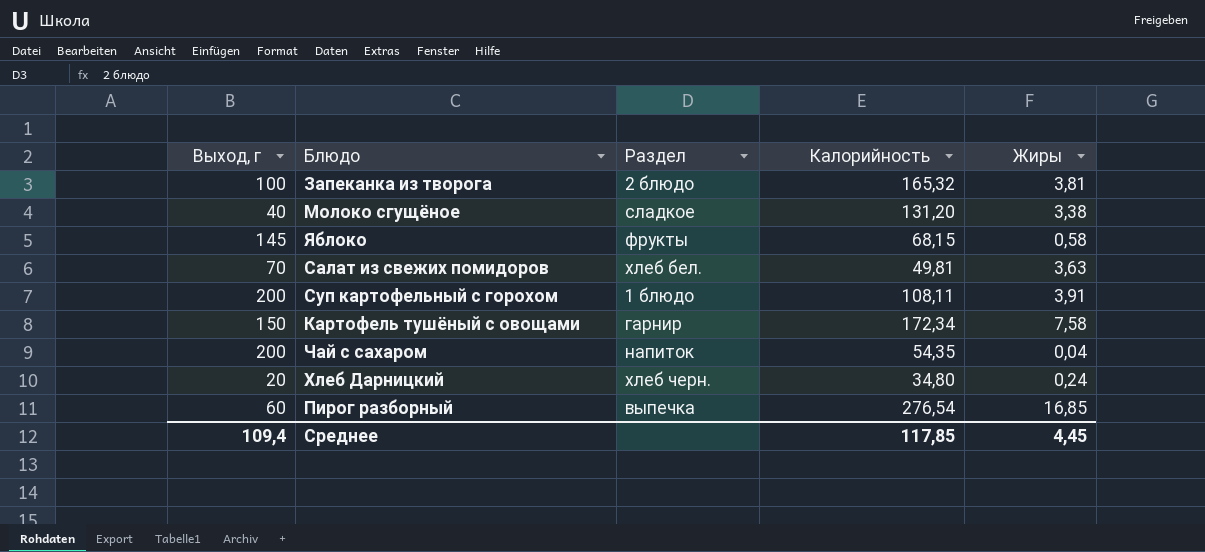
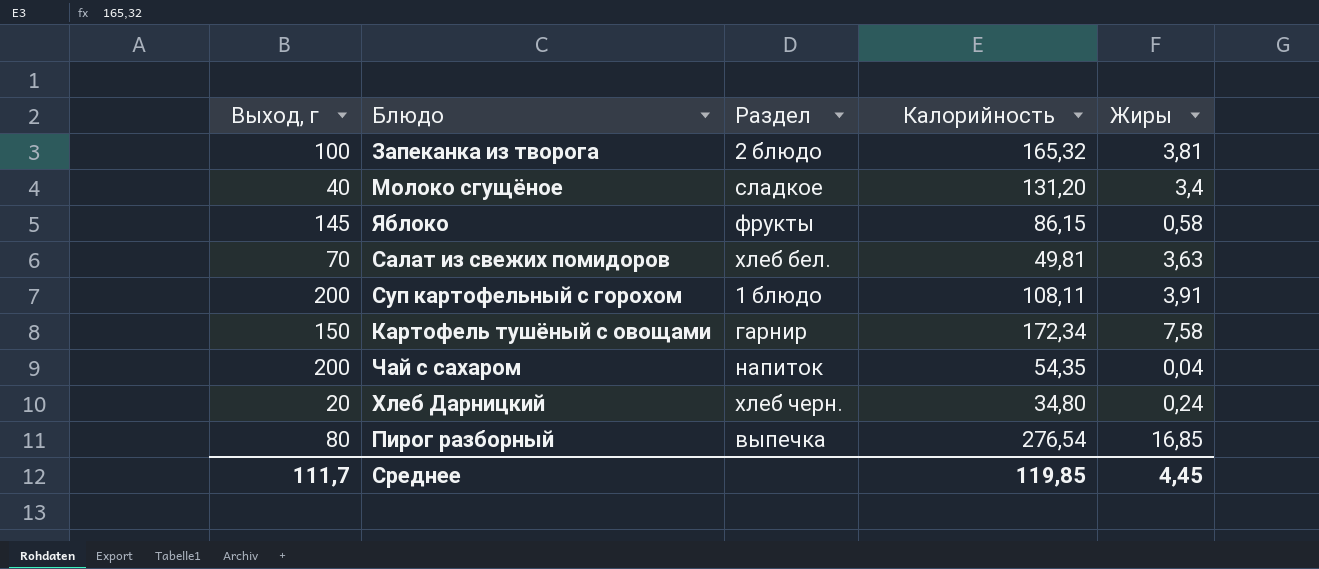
Молоко сгущёное | Жиры: 3,38 -> 3,4
Яблоко | Калорийность: 68,15 -> 86,15
Пирог разборный | Выход, г: 60 -> 80
Среднее | Выход, г: 109,4 -> 111,7
Среднее | Калорийность: 117,85 -> 119,85

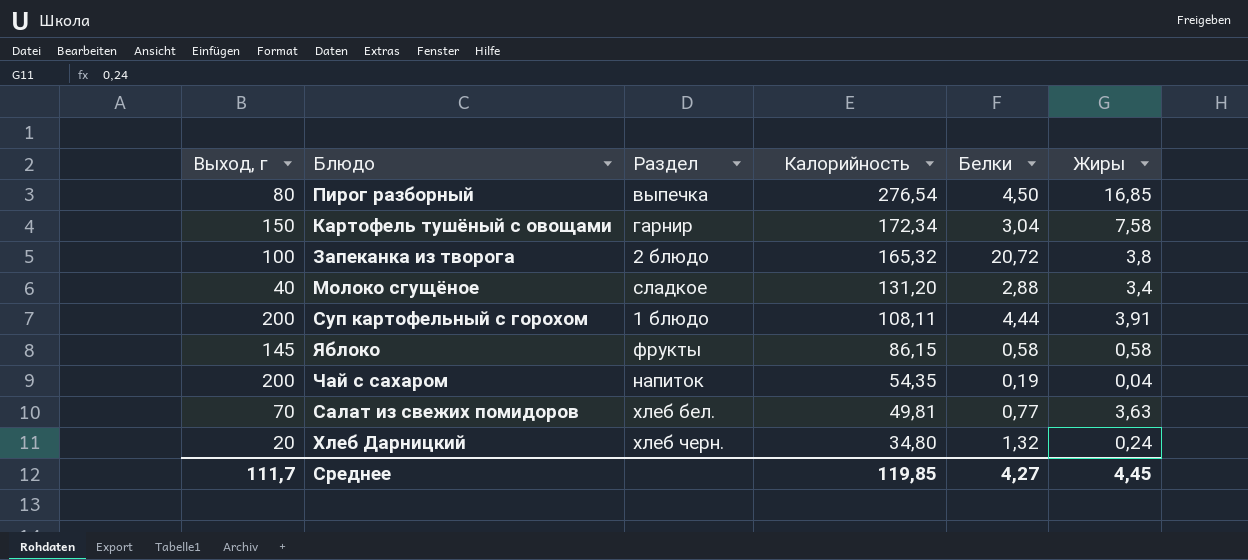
row order: none -> Калорийность descending
column Белки | position: none -> 5
Запеканка из творога | Жиры: 3,81 -> 3,8

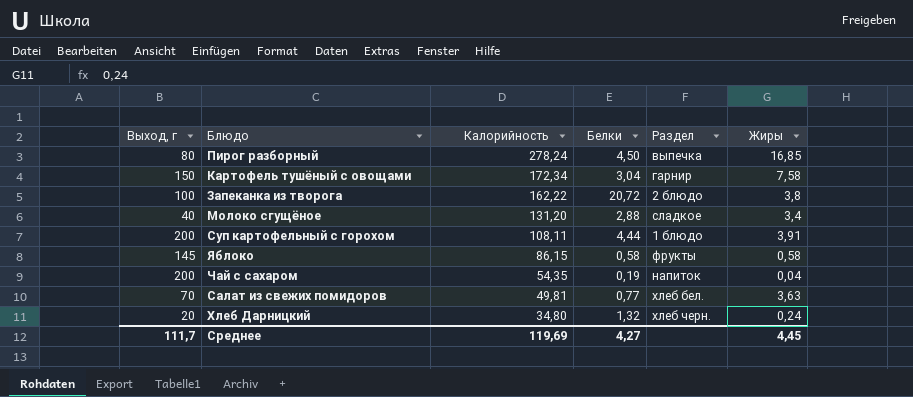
column Раздел | position: 3 -> 5
Пирог разборный | Калорийность: 276,54 -> 278,24
Запеканка из творога | Калорийность: 165,32 -> 162,22
Среднее | Калорийность: 119,85 -> 119,69

